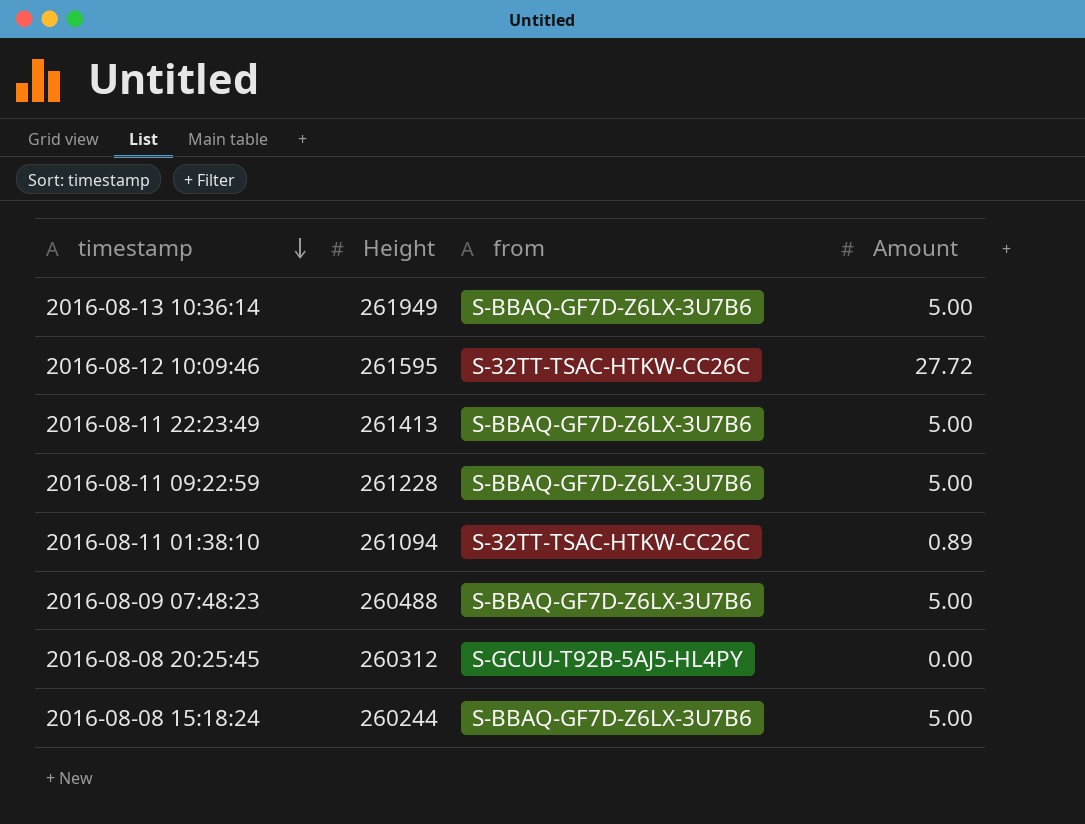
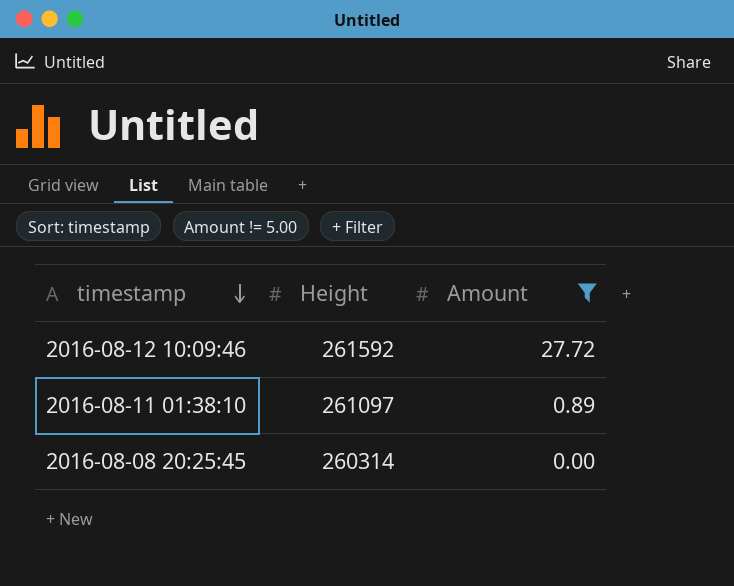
filter: none -> Amount != 5.00
column from | position: 3 -> none
2016-08-12 10:09:46 | Height: 261595 -> 261592
2016-08-11 01:38:10 | Height: 261094 -> 261097
2016-08-08 20:25:45 | Height: 260312 -> 260314

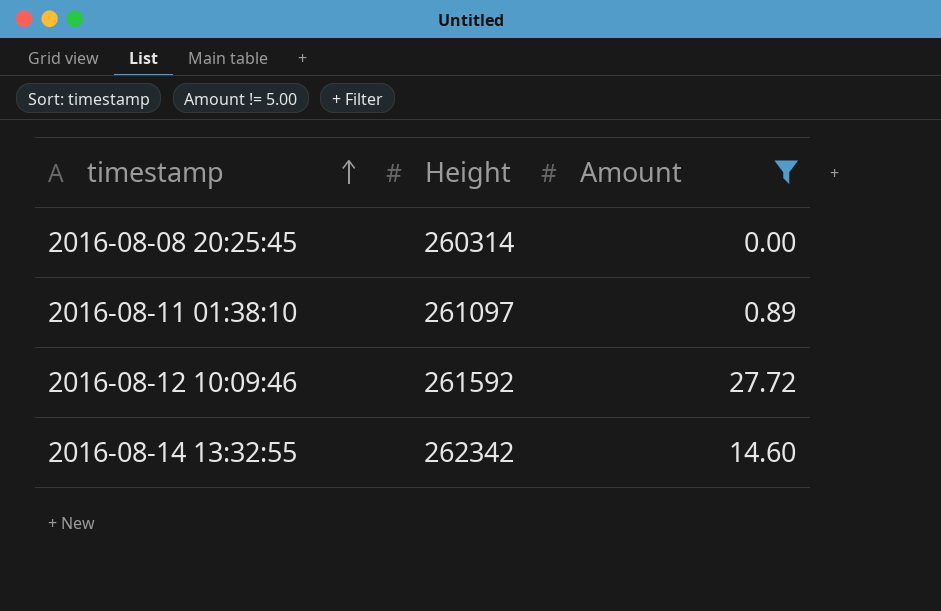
row order: timestamp descending -> timestamp ascending
row 2016-08-14 13:32:55: none -> 262342 | 14.60

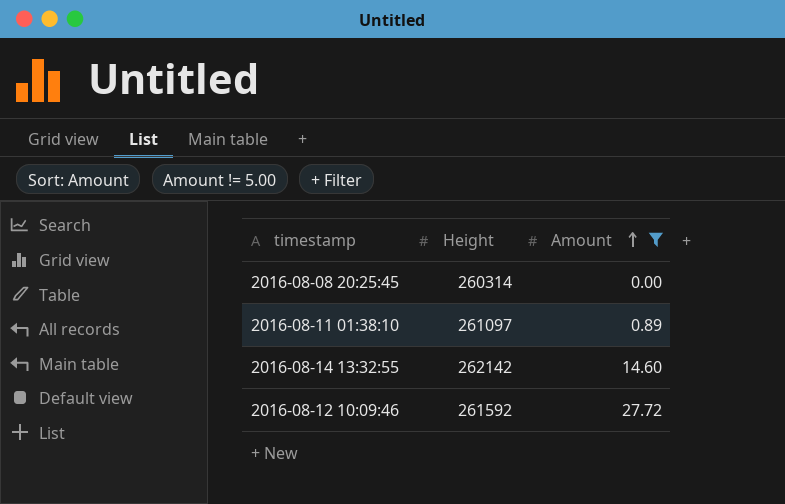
row order: timestamp ascending -> Amount ascending
2016-08-14 13:32:55 | Height: 262342 -> 262142

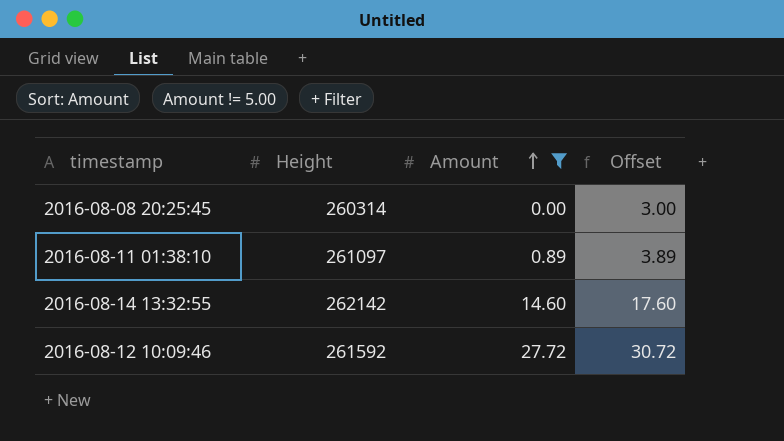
column Offset | formula: none -> [Amount] + 3

